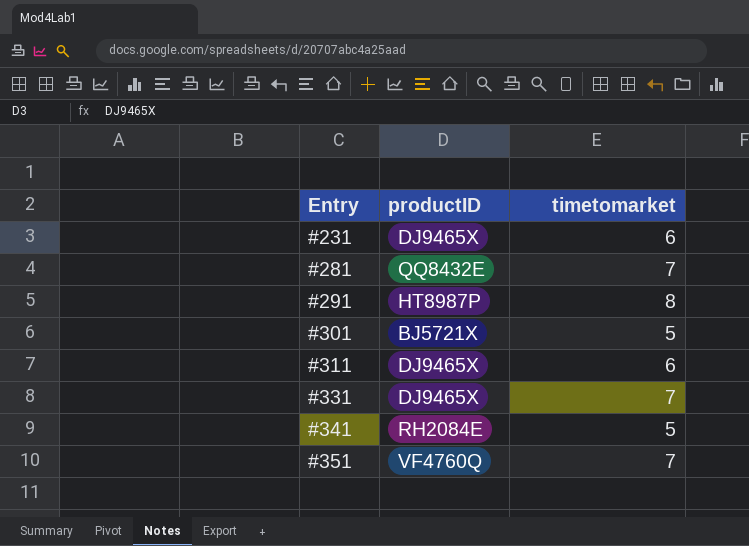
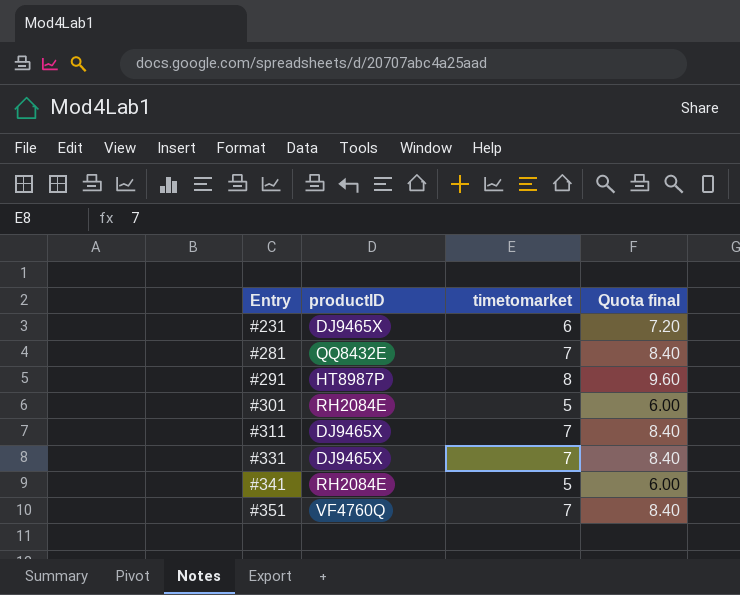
column Quota final | formula: none -> [timetomarket] * 1.2
#301 | productID: BJ5721X -> RH2084E
#311 | timetomarket: 6 -> 7

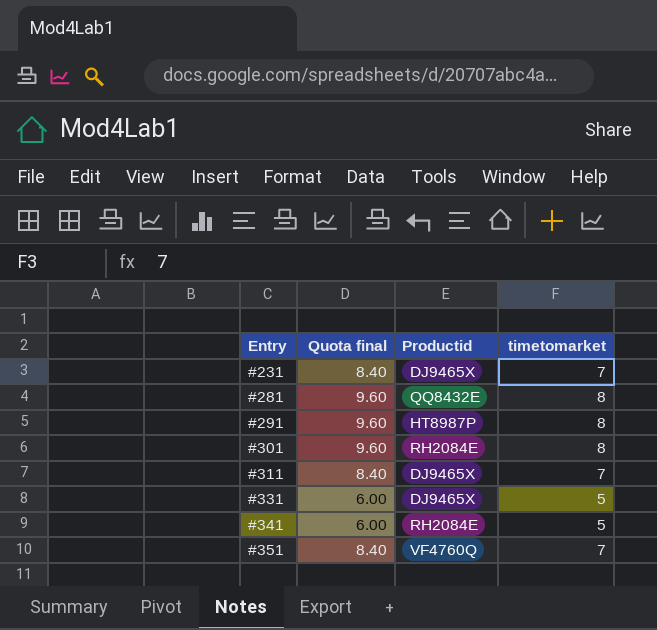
column Quota final | position: 4 -> 2
column name: productID -> Productid
#231 | Quota final: 7.20 -> 8.40
#231 | timetomarket: 6 -> 7
#281 | Quota final: 8.40 -> 9.60
#281 | timetomarket: 7 -> 8
#301 | Quota final: 6.00 -> 9.60
#301 | timetomarket: 5 -> 8
#331 | Quota final: 8.40 -> 6.00
#331 | timetomarket: 7 -> 5

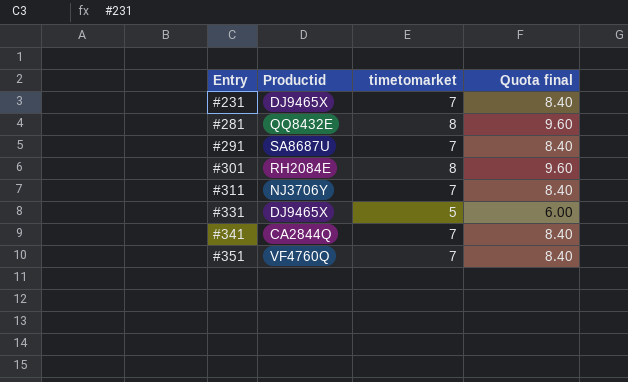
column Quota final | position: 2 -> 4
#291 | Productid: HT8987P -> SA8687U
#291 | timetomarket: 8 -> 7
#291 | Quota final: 9.60 -> 8.40
#311 | Productid: DJ9465X -> NJ3706Y
#341 | Productid: RH2084E -> CA2844Q
#341 | timetomarket: 5 -> 7
#341 | Quota final: 6.00 -> 8.40

